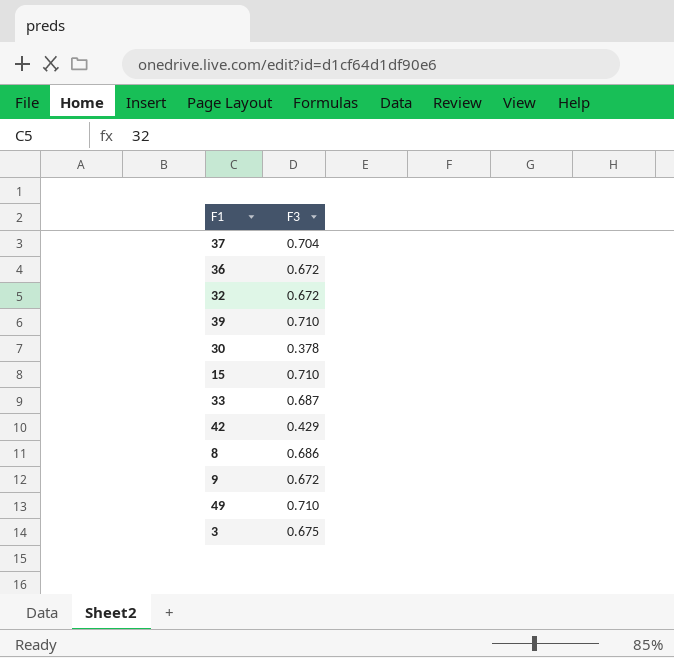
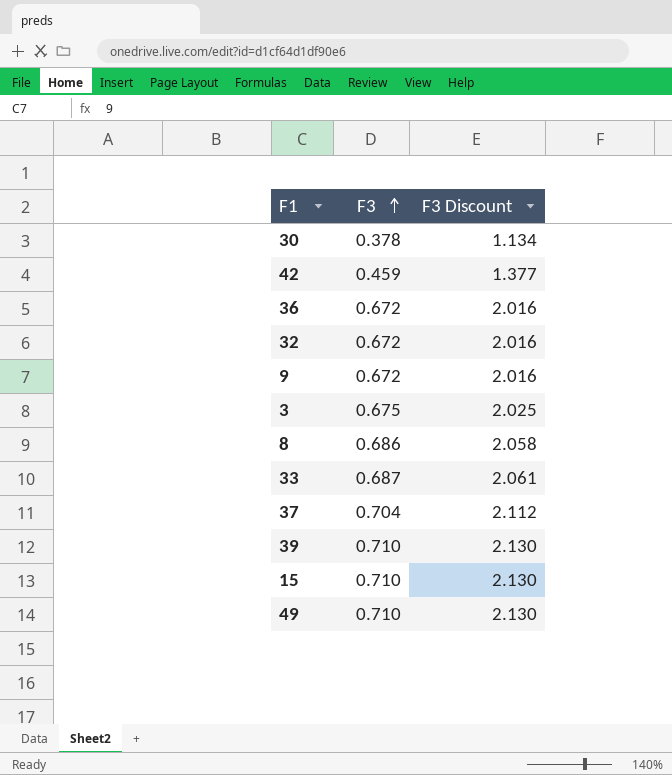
row order: none -> F3 ascending
column F3 Discount | formula: none -> [F3] * 3
42 | F3: 0.429 -> 0.459

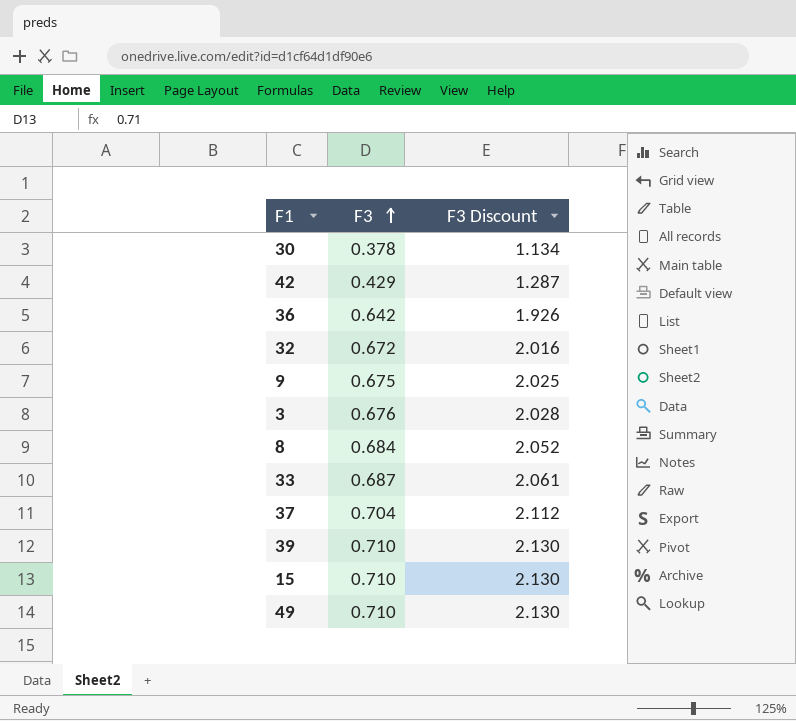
42 | F3: 0.459 -> 0.429
42 | F3 Discount: 1.377 -> 1.287
36 | F3: 0.672 -> 0.642
36 | F3 Discount: 2.016 -> 1.926
9 | F3: 0.672 -> 0.675
9 | F3 Discount: 2.016 -> 2.025
3 | F3: 0.675 -> 0.676
3 | F3 Discount: 2.025 -> 2.028
8 | F3: 0.686 -> 0.684
8 | F3 Discount: 2.058 -> 2.052

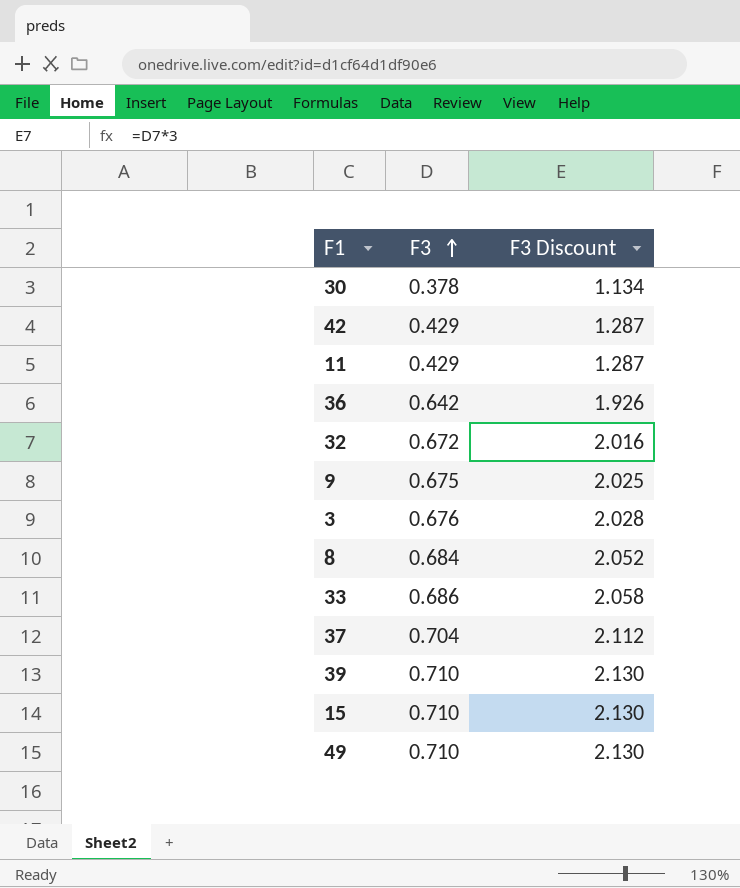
row 11: none -> 0.429 | 1.287
33 | F3: 0.687 -> 0.686
33 | F3 Discount: 2.061 -> 2.058

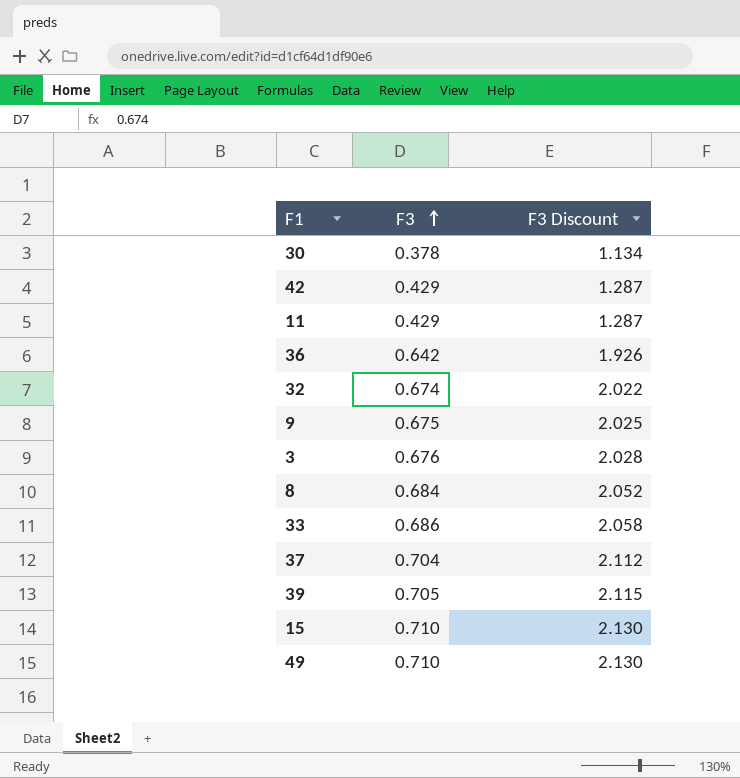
32 | F3: 0.672 -> 0.674
32 | F3 Discount: 2.016 -> 2.022
39 | F3: 0.710 -> 0.705
39 | F3 Discount: 2.130 -> 2.115

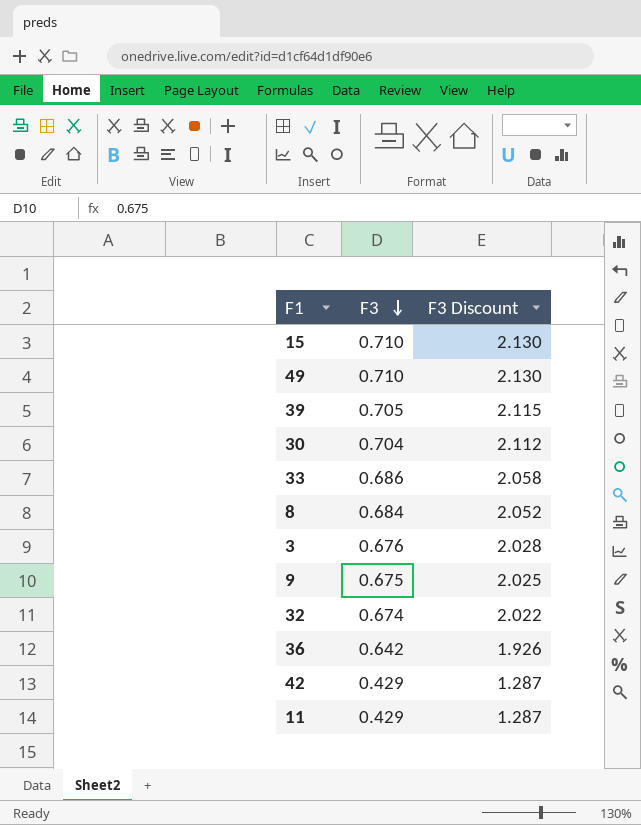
row order: F3 ascending -> F3 descending
row 37: 0.704 | 2.112 -> none
30 | F3: 0.378 -> 0.704
30 | F3 Discount: 1.134 -> 2.112

